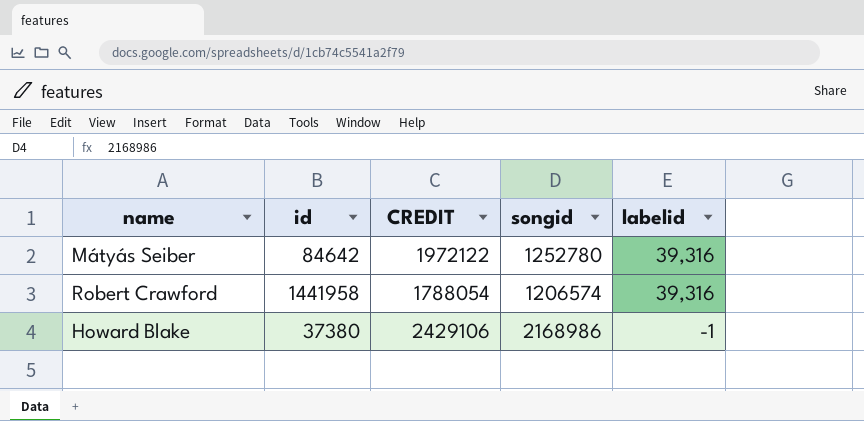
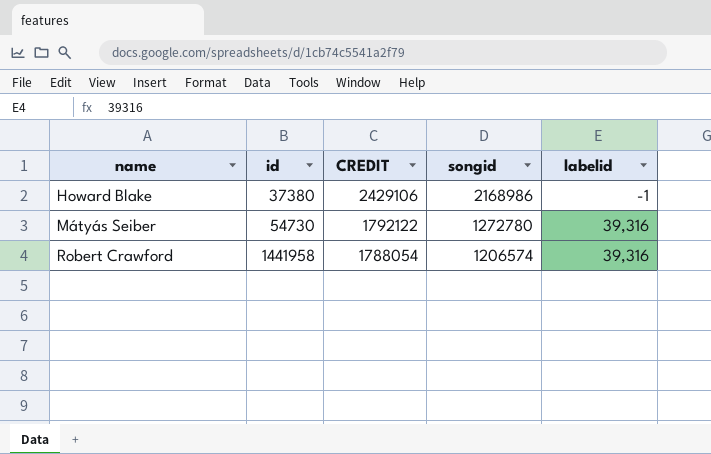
row order: labelid descending -> name ascending
Mátyás Seiber | id: 84642 -> 54730
Mátyás Seiber | CREDIT: 1972122 -> 1792122
Mátyás Seiber | songid: 1252780 -> 1272780

